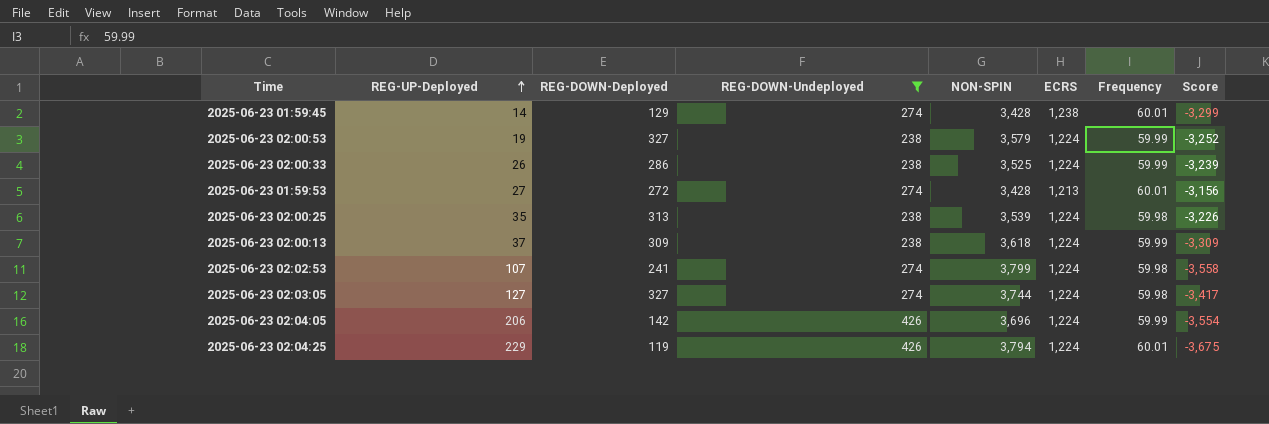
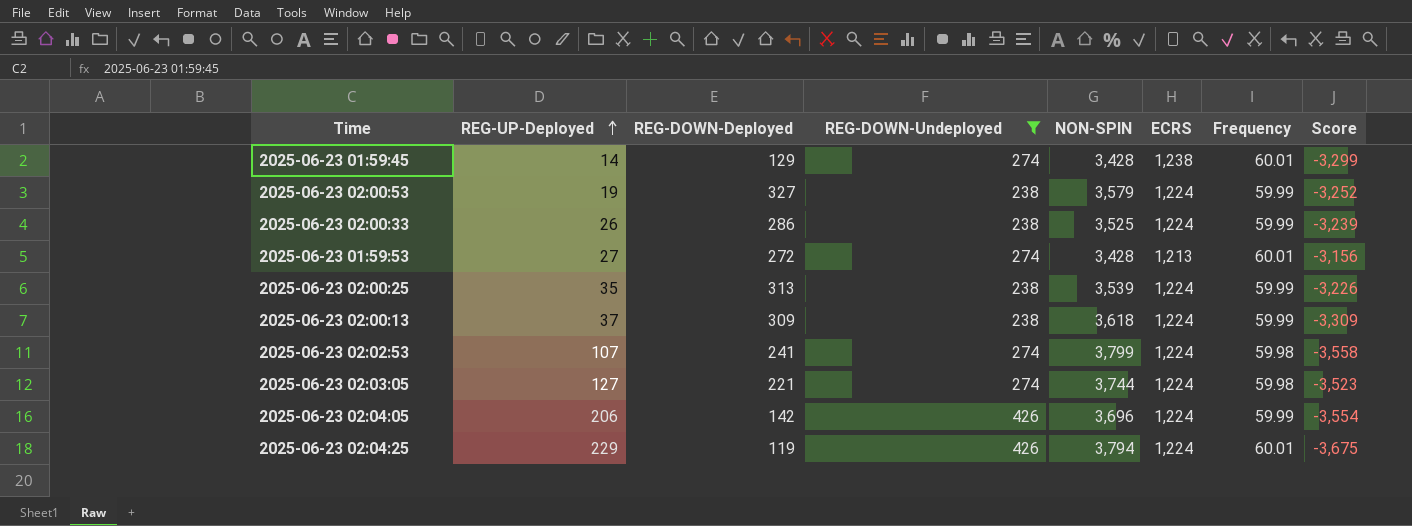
2025-06-23 02:00:25 | Frequency: 59.98 -> 59.99
2025-06-23 02:03:05 | REG-DOWN-Deployed: 327 -> 221
2025-06-23 02:03:05 | Score: -3,417 -> -3,523

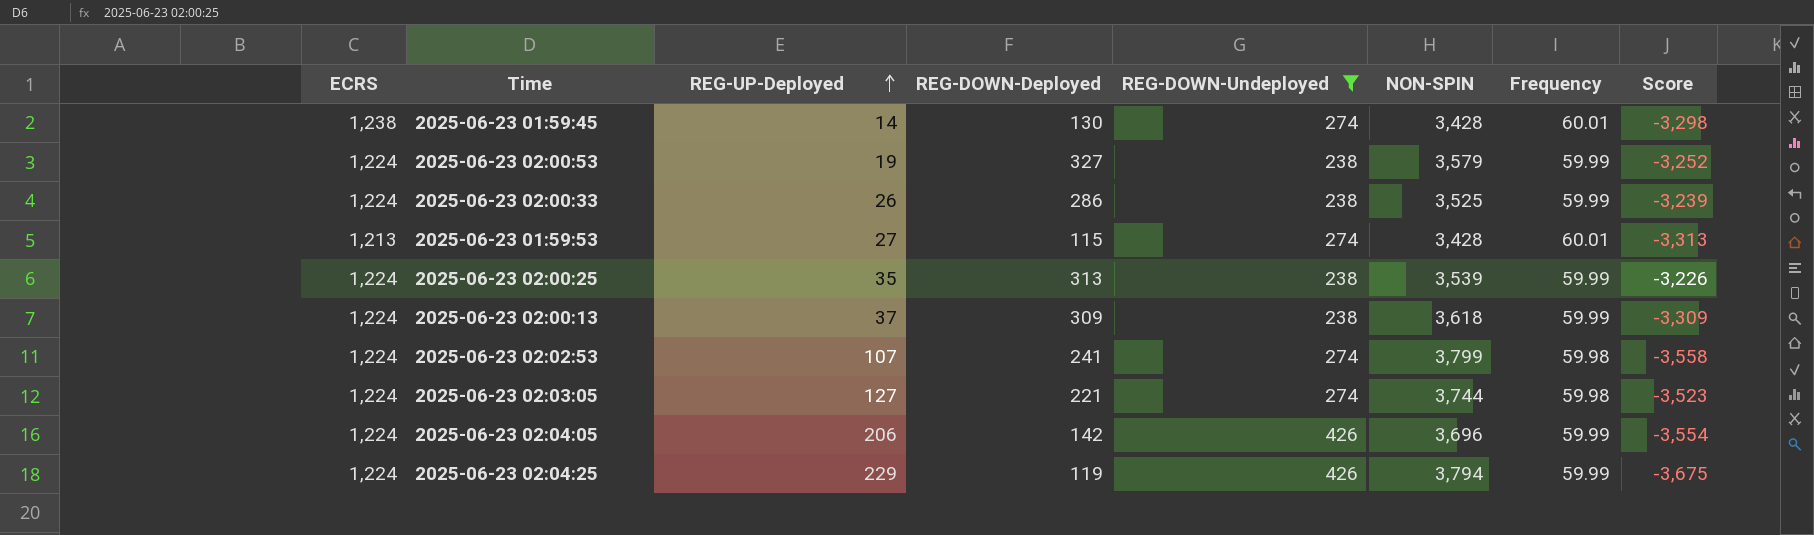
column ECRS | position: 6 -> 1
2025-06-23 01:59:45 | REG-DOWN-Deployed: 129 -> 130
2025-06-23 01:59:45 | Score: -3,299 -> -3,298
2025-06-23 01:59:53 | REG-DOWN-Deployed: 272 -> 115
2025-06-23 01:59:53 | Score: -3,156 -> -3,313
2025-06-23 02:04:25 | Frequency: 60.01 -> 59.99

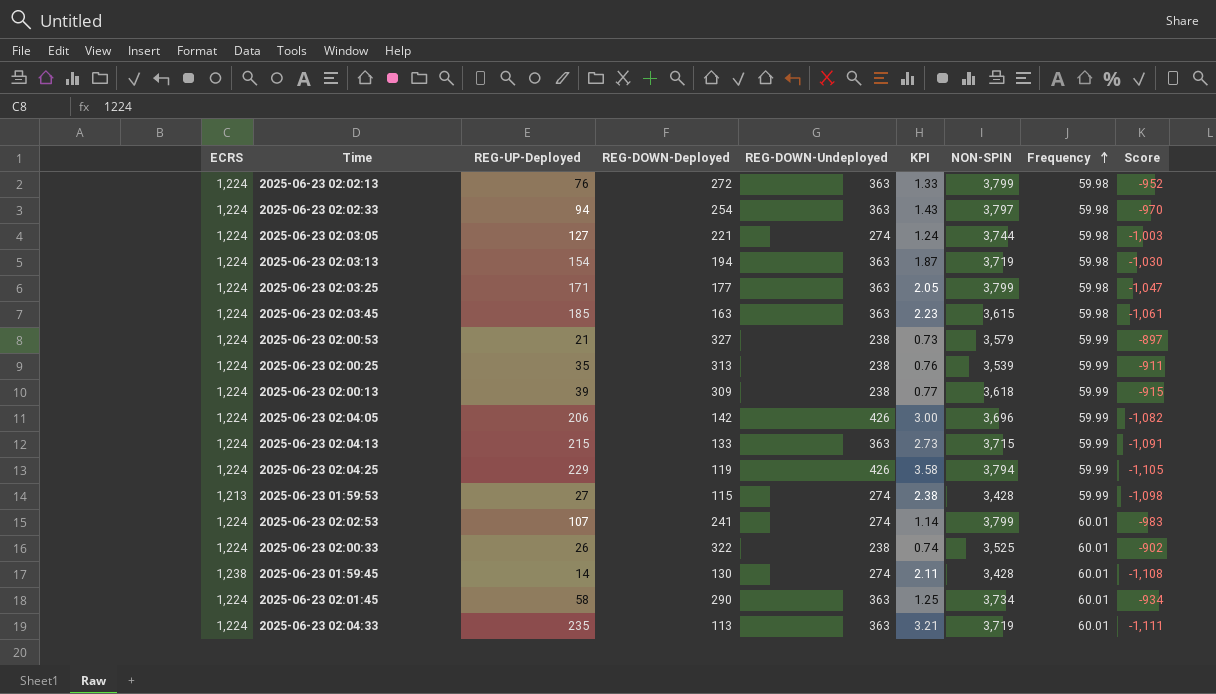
filter: REG-DOWN-Undeployed != 363 -> none
row order: REG-UP-Deployed ascending -> Frequency ascending
column KPI | formula: none -> [REG-DOWN-Undeployed] / [REG-DOWN-Deployed]
column Score | formula: [REG-DOWN-Deployed] - [NON-SPIN] -> [REG-DOWN-Deployed] - [ECRS]
2025-06-23 02:00:53 | REG-UP-Deployed: 19 -> 21
2025-06-23 02:00:13 | REG-UP-Deployed: 37 -> 39
2025-06-23 01:59:53 | Frequency: 60.01 -> 59.99
2025-06-23 02:02:53 | Frequency: 59.98 -> 60.01
2025-06-23 02:00:33 | REG-DOWN-Deployed: 286 -> 322
2025-06-23 02:00:33 | Frequency: 59.99 -> 60.01

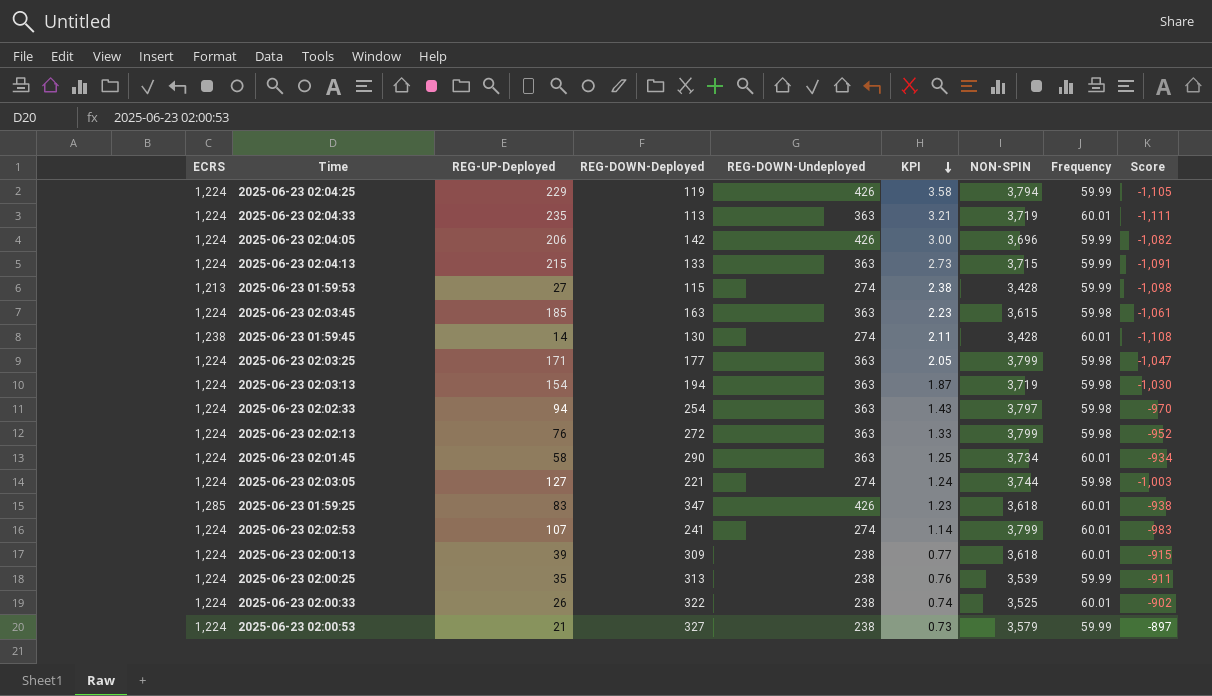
row order: Frequency ascending -> KPI descending
row 2025-06-23 01:59:25: none -> 1,285 | 83 | 347 | 426 | 1.23 | 3,618 | 60.01 | -938
2025-06-23 02:00:13 | Frequency: 59.99 -> 60.01

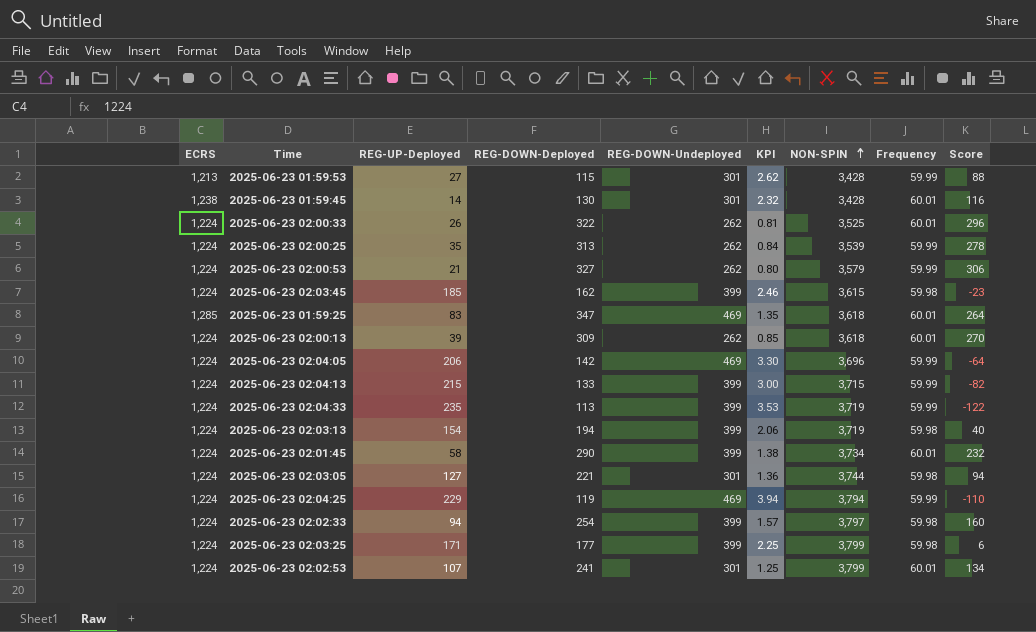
row order: KPI descending -> NON-SPIN ascending
column Score | formula: [REG-DOWN-Deployed] - [ECRS] -> [REG-DOWN-Deployed] - [REG-UP-Deployed]
row 2025-06-23 02:02:13: 1,224 | 76 | 272 | 363 | 1.33 | 3,799 | 59.98 | -952 -> none
2025-06-23 01:59:53 | REG-DOWN-Undeployed: 274 -> 301
2025-06-23 01:59:53 | KPI: 2.38 -> 2.62
2025-06-23 01:59:45 | REG-DOWN-Undeployed: 274 -> 301
2025-06-23 01:59:45 | KPI: 2.11 -> 2.32
2025-06-23 02:00:33 | REG-DOWN-Undeployed: 238 -> 262
2025-06-23 02:00:33 | KPI: 0.74 -> 0.81
2025-06-23 02:00:25 | REG-DOWN-Undeployed: 238 -> 262
2025-06-23 02:00:25 | KPI: 0.76 -> 0.84
2025-06-23 02:00:53 | REG-DOWN-Undeployed: 238 -> 262
2025-06-23 02:00:53 | KPI: 0.73 -> 0.80
2025-06-23 02:03:45 | REG-DOWN-Deployed: 163 -> 162
2025-06-23 02:03:45 | REG-DOWN-Undeployed: 363 -> 399
2025-06-23 02:03:45 | KPI: 2.23 -> 2.46
2025-06-23 01:59:25 | REG-DOWN-Undeployed: 426 -> 469
2025-06-23 01:59:25 | KPI: 1.23 -> 1.35
2025-06-23 02:00:13 | REG-DOWN-Undeployed: 238 -> 262
2025-06-23 02:00:13 | KPI: 0.77 -> 0.85
2025-06-23 02:04:05 | REG-DOWN-Undeployed: 426 -> 469
2025-06-23 02:04:05 | KPI: 3.00 -> 3.30
2025-06-23 02:04:13 | REG-DOWN-Undeployed: 363 -> 399
2025-06-23 02:04:13 | KPI: 2.73 -> 3.00
2025-06-23 02:04:33 | REG-DOWN-Undeployed: 363 -> 399
2025-06-23 02:04:33 | KPI: 3.21 -> 3.53
2025-06-23 02:04:33 | Frequency: 60.01 -> 59.99
2025-06-23 02:03:13 | REG-DOWN-Undeployed: 363 -> 399
2025-06-23 02:03:13 | KPI: 1.87 -> 2.06
2025-06-23 02:01:45 | REG-DOWN-Undeployed: 363 -> 399
2025-06-23 02:01:45 | KPI: 1.25 -> 1.38
2025-06-23 02:03:05 | REG-DOWN-Undeployed: 274 -> 301
2025-06-23 02:03:05 | KPI: 1.24 -> 1.36
2025-06-23 02:04:25 | REG-DOWN-Undeployed: 426 -> 469
2025-06-23 02:04:25 | KPI: 3.58 -> 3.94
2025-06-23 02:02:33 | REG-DOWN-Undeployed: 363 -> 399
2025-06-23 02:02:33 | KPI: 1.43 -> 1.57
2025-06-23 02:03:25 | REG-DOWN-Undeployed: 363 -> 399
2025-06-23 02:03:25 | KPI: 2.05 -> 2.25
2025-06-23 02:02:53 | REG-DOWN-Undeployed: 274 -> 301
2025-06-23 02:02:53 | KPI: 1.14 -> 1.25

